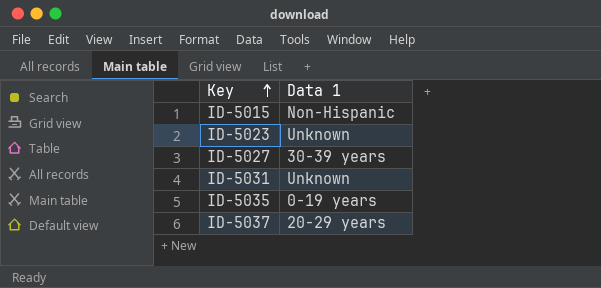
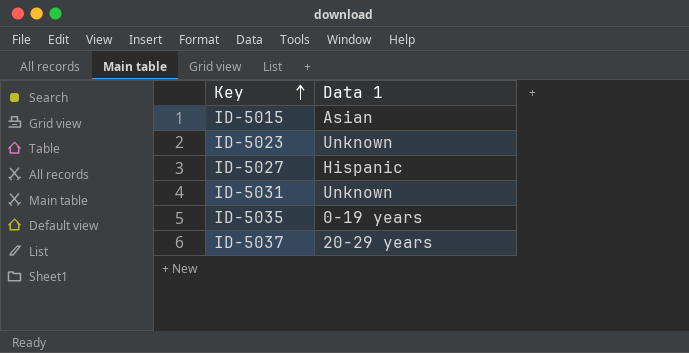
ID-5015 | Data 1: Non-Hispanic -> Asian
ID-5027 | Data 1: 30-39 years -> Hispanic

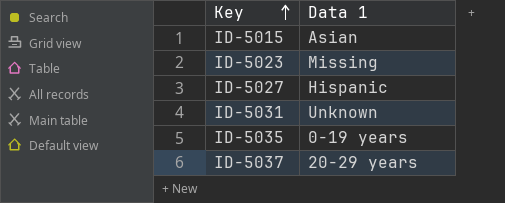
ID-5023 | Data 1: Unknown -> Missing

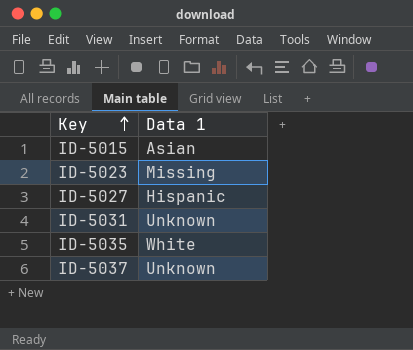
ID-5035 | Data 1: 0-19 years -> White
ID-5037 | Data 1: 20-29 years -> Unknown

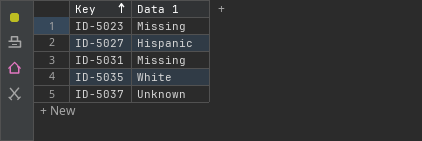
row ID-5015: Asian -> none
ID-5031 | Data 1: Unknown -> Missing

